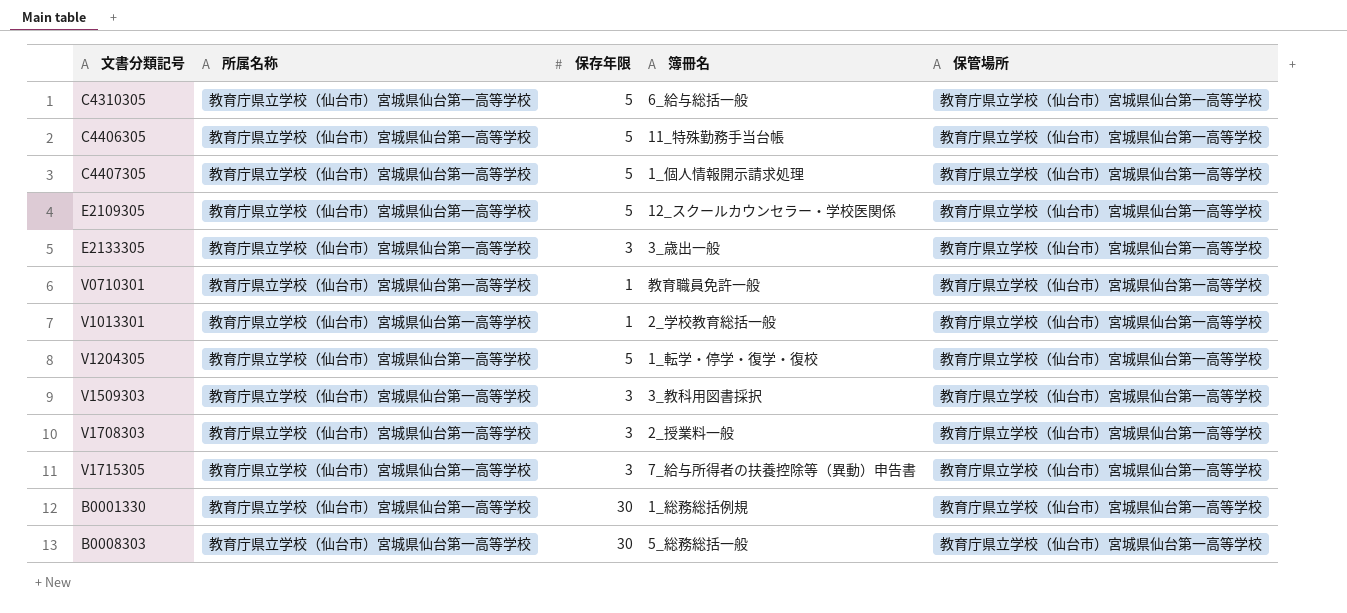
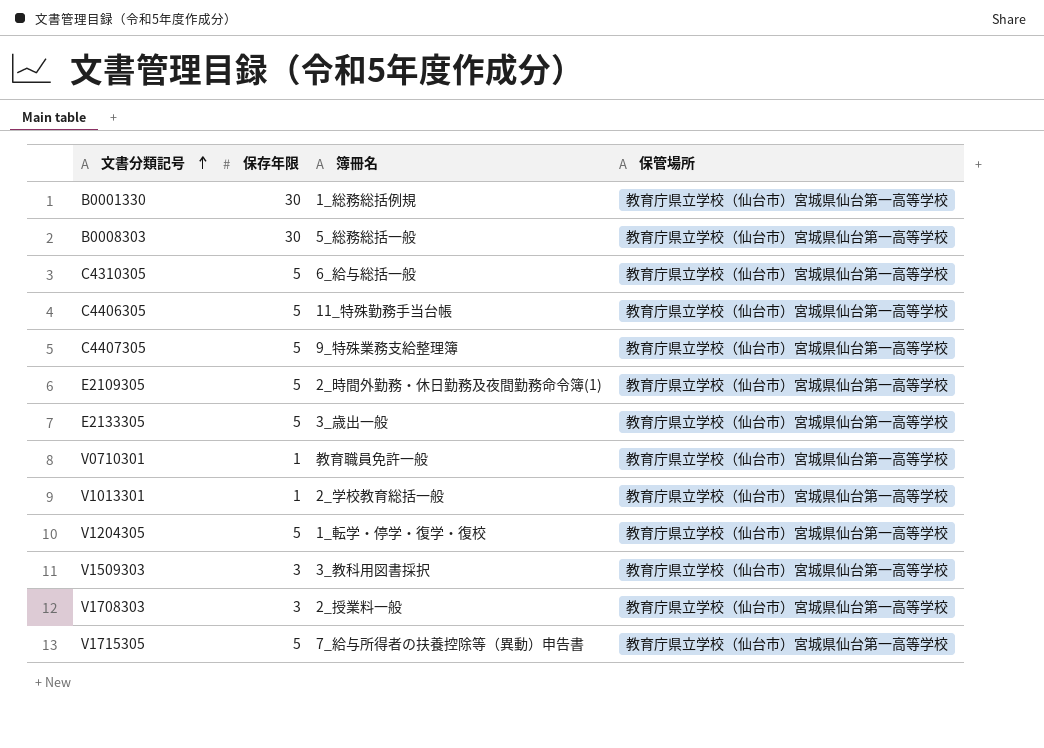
row order: none -> 文書分類記号 ascending
column 所属名称 | position: 2 -> none
C4407305 | 簿冊名: 1_個人情報開示請求処理 -> 9_特殊業務支給整理簿
E2109305 | 簿冊名: 12_スクールカウンセラー・学校医関係 -> 2_時間外勤務・休日勤務及夜間勤務命令簿(1)
E2133305 | 保存年限: 3 -> 5
V1715305 | 保存年限: 3 -> 5

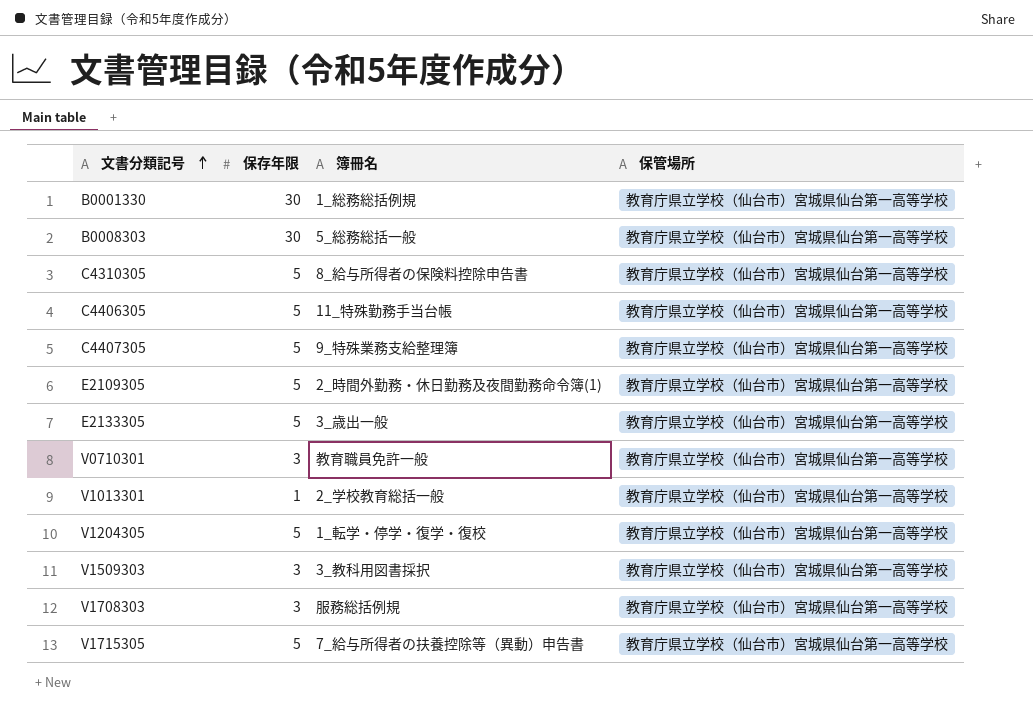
C4310305 | 簿冊名: 6_給与総括一般 -> 8_給与所得者の保険料控除申告書
V0710301 | 保存年限: 1 -> 3
V1708303 | 簿冊名: 2_授業料一般 -> 服務総括例規

